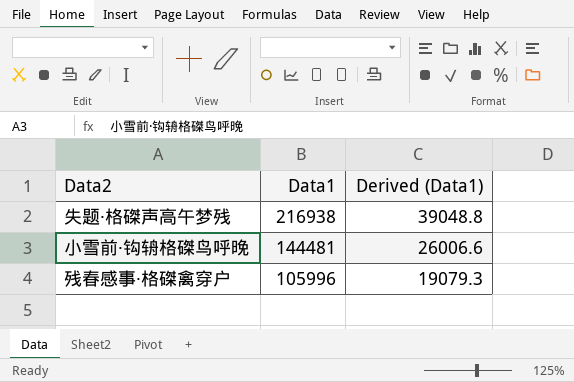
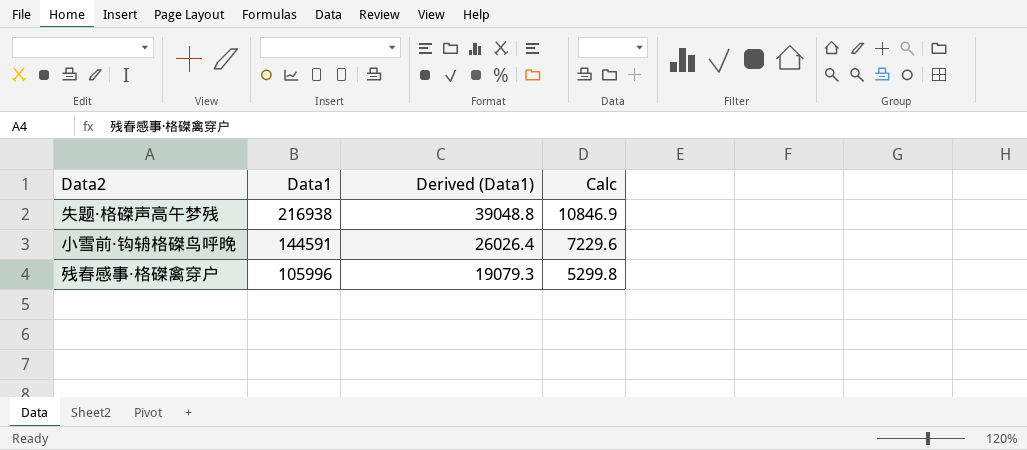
column Calc | formula: none -> [Data1] * 0.05
小雪前·钩辀格磔鸟呼晚 | Data1: 144481 -> 144591
小雪前·钩辀格磔鸟呼晚 | Derived (Data1): 26006.6 -> 26026.4

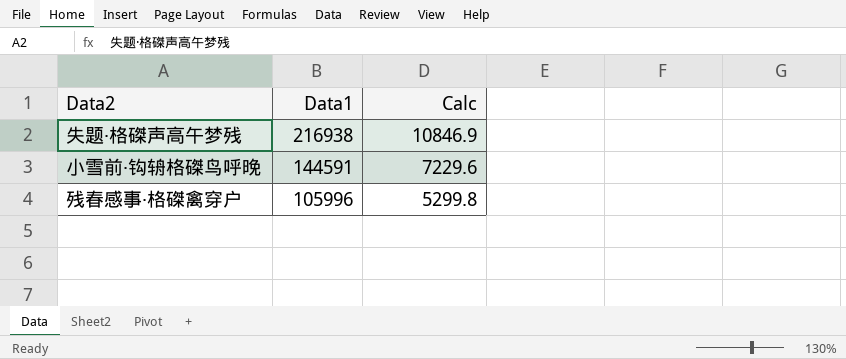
column Derived (Data1) | formula: [Data1] * 0.18 -> none

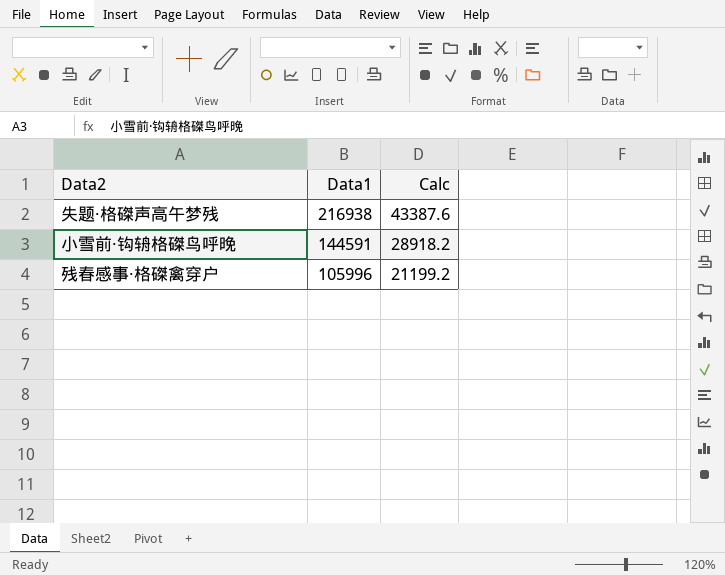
column Calc | formula: [Data1] * 0.05 -> [Data1] * 0.2

